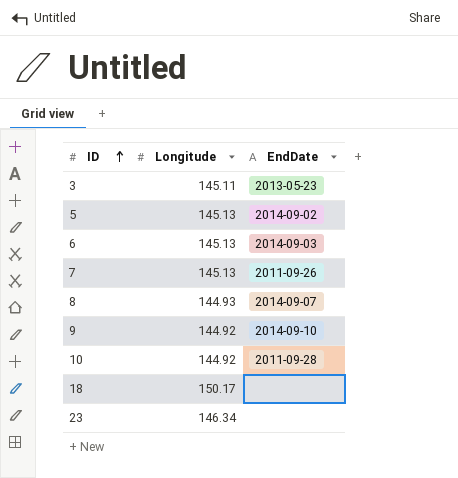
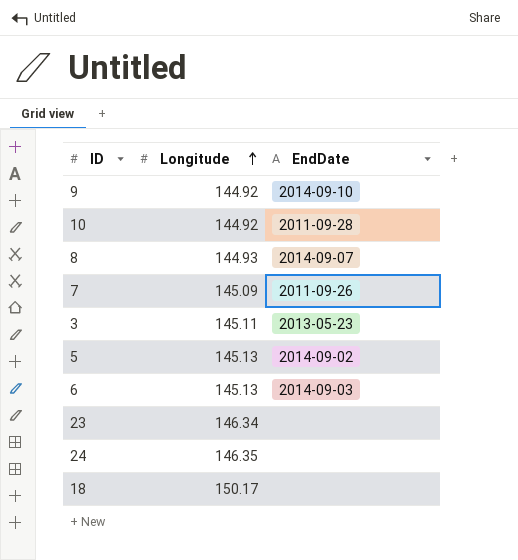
row order: ID ascending -> Longitude ascending
7 | Longitude: 145.13 -> 145.09
row 24: none -> 146.35 | none

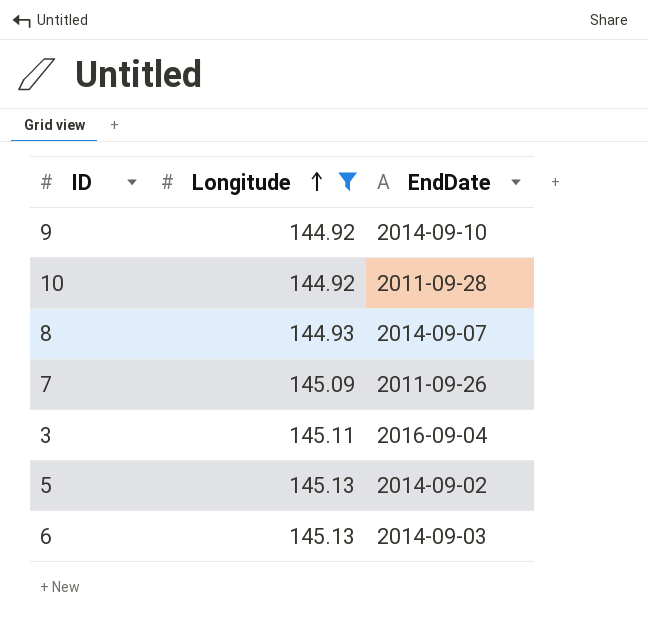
filter: none -> Longitude <= 145.13
3 | EndDate: 2013-05-23 -> 2016-09-04

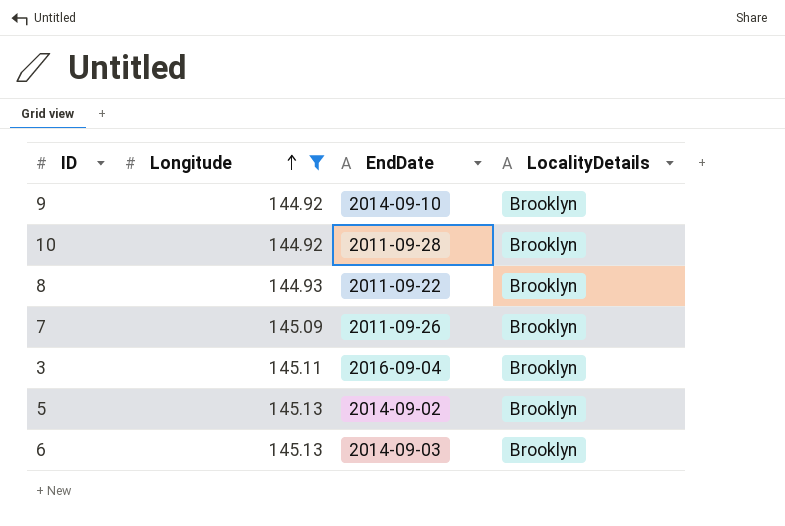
column LocalityDetails | position: none -> 4
8 | EndDate: 2014-09-07 -> 2011-09-22

